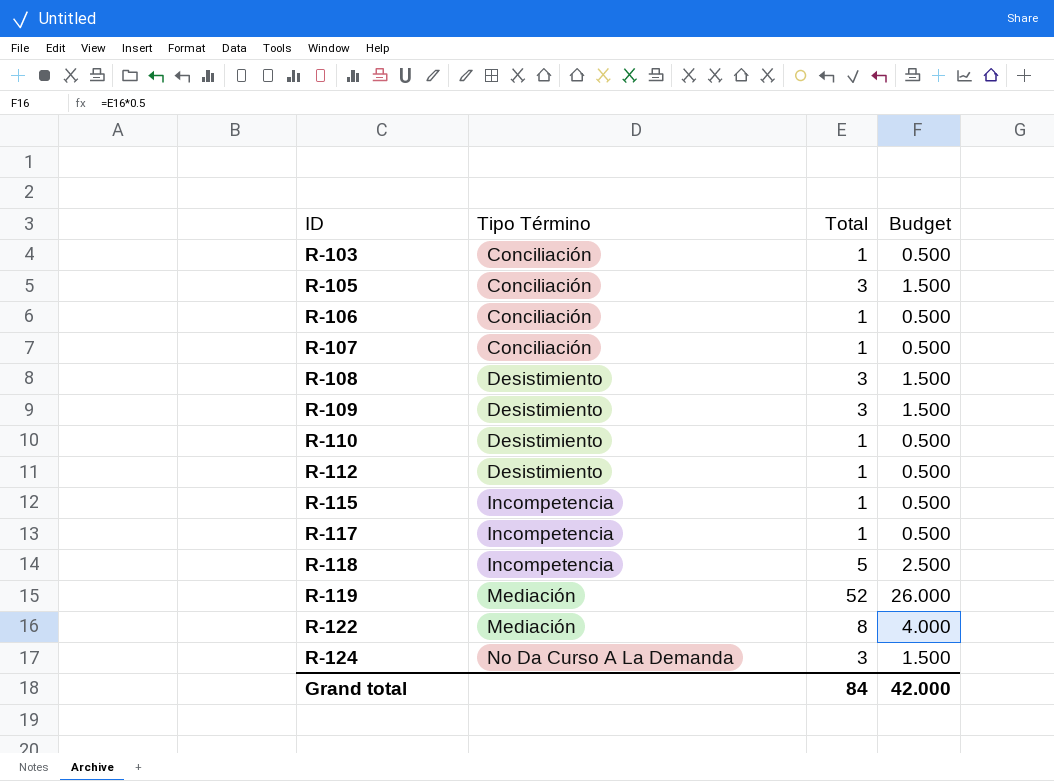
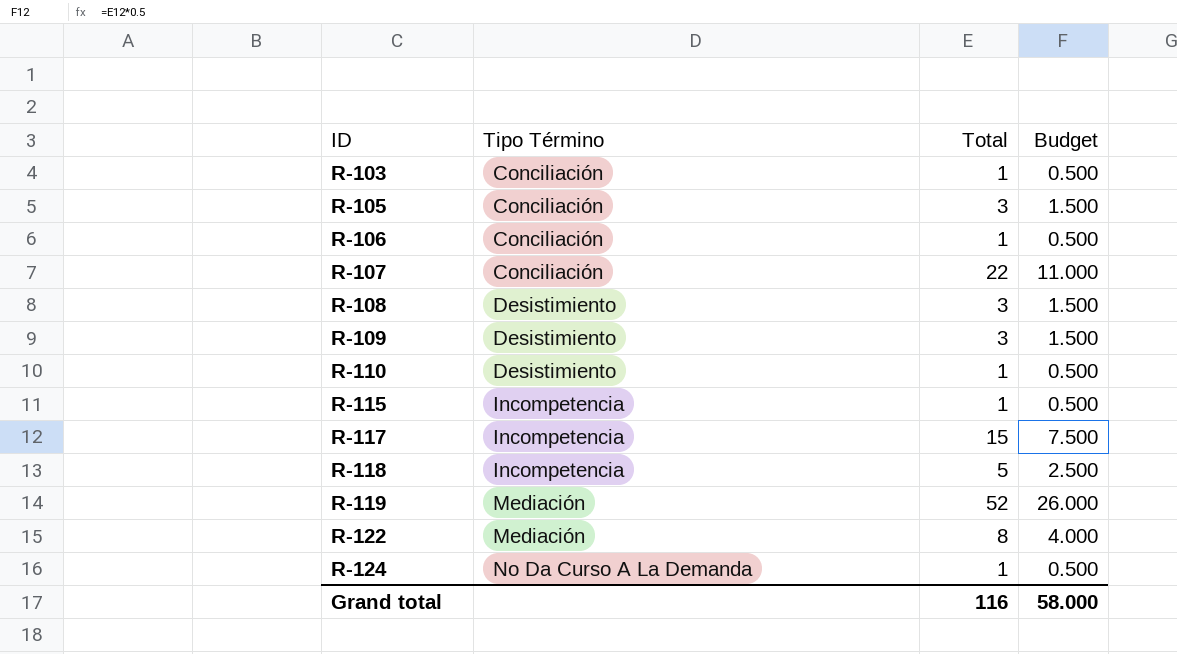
row R-112: Desistimiento | 1 | 0.500 -> none
R-107 | Total: 1 -> 22
R-107 | Budget: 0.500 -> 11.000
R-117 | Total: 1 -> 15
R-117 | Budget: 0.500 -> 7.500
R-124 | Total: 3 -> 1
R-124 | Budget: 1.500 -> 0.500
Grand total | Total: 84 -> 116
Grand total | Budget: 42.000 -> 58.000

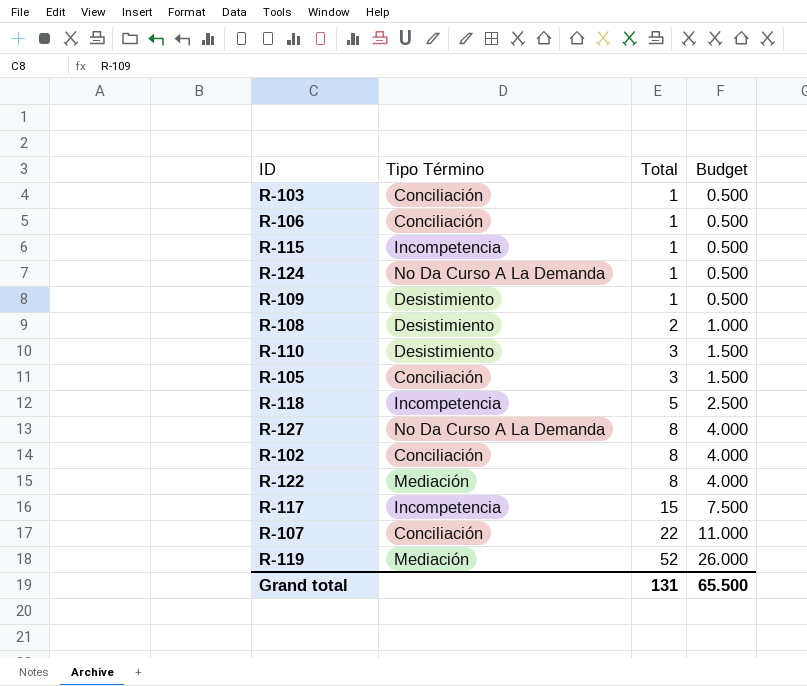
row order: ID ascending -> Total ascending
R-109 | Total: 3 -> 1
R-109 | Budget: 1.500 -> 0.500
R-108 | Total: 3 -> 2
R-108 | Budget: 1.500 -> 1.000
R-110 | Total: 1 -> 3
R-110 | Budget: 0.500 -> 1.500
row R-127: none -> No Da Curso A La Demanda | 8 | 4.000
row R-102: none -> Conciliación | 8 | 4.000
Grand total | Total: 116 -> 131
Grand total | Budget: 58.000 -> 65.500

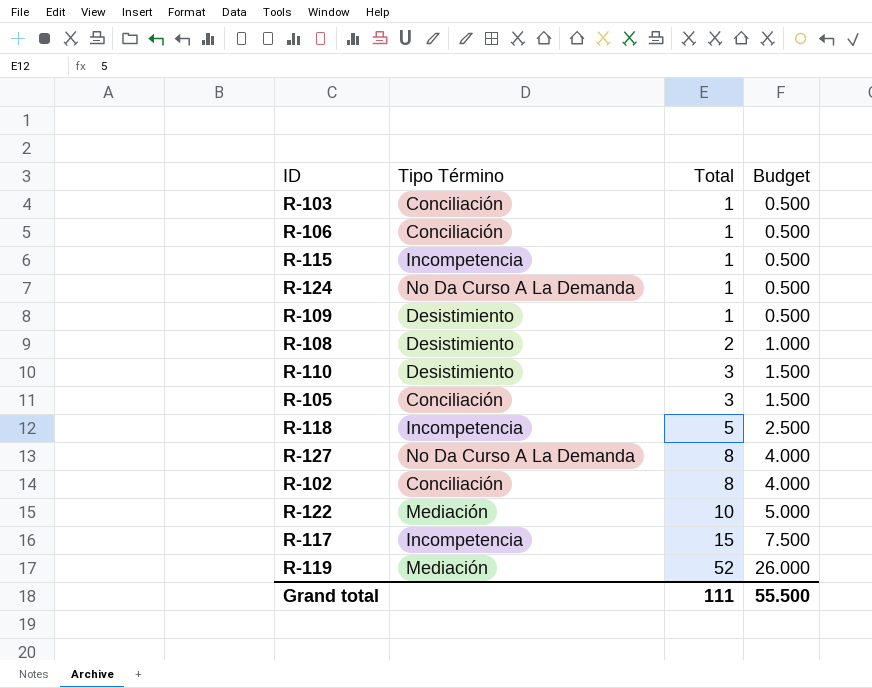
row R-107: Conciliación | 22 | 11.000 -> none
R-122 | Total: 8 -> 10
R-122 | Budget: 4.000 -> 5.000
Grand total | Total: 131 -> 111
Grand total | Budget: 65.500 -> 55.500

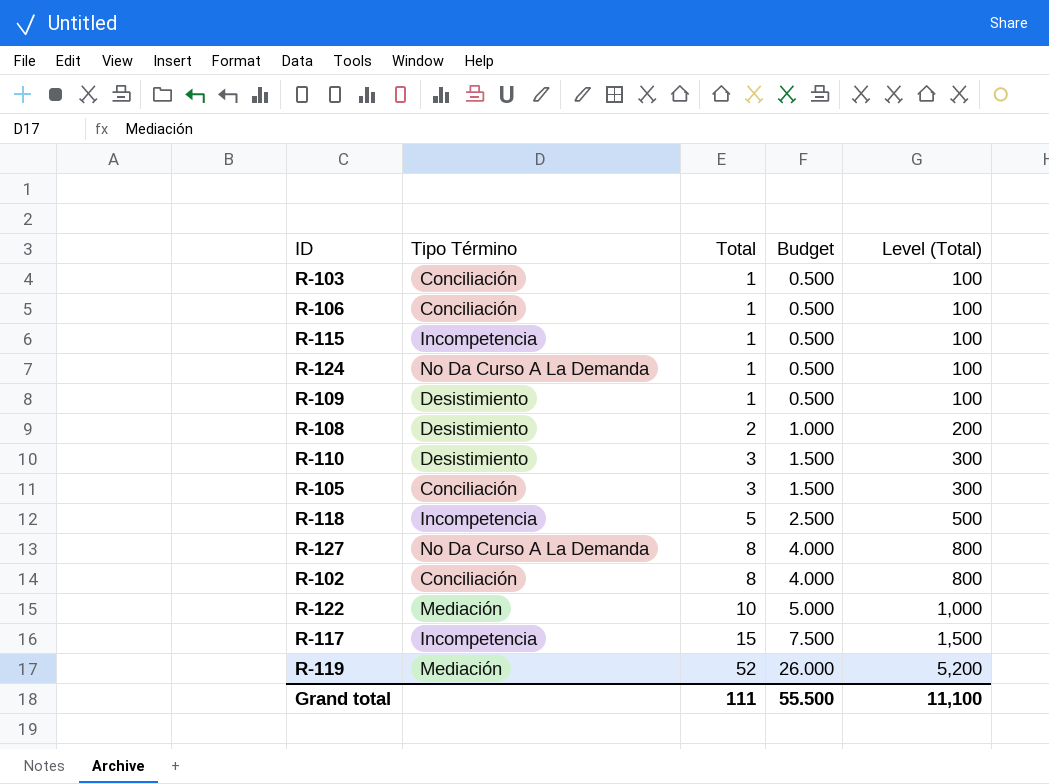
column Level (Total) | formula: none -> [Total] * 100

